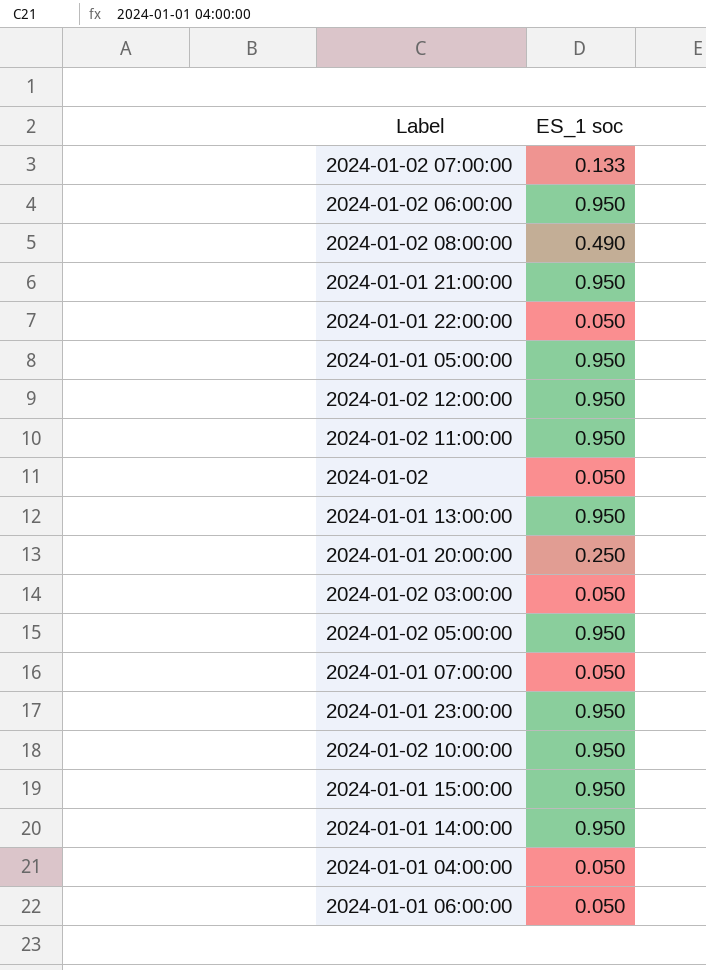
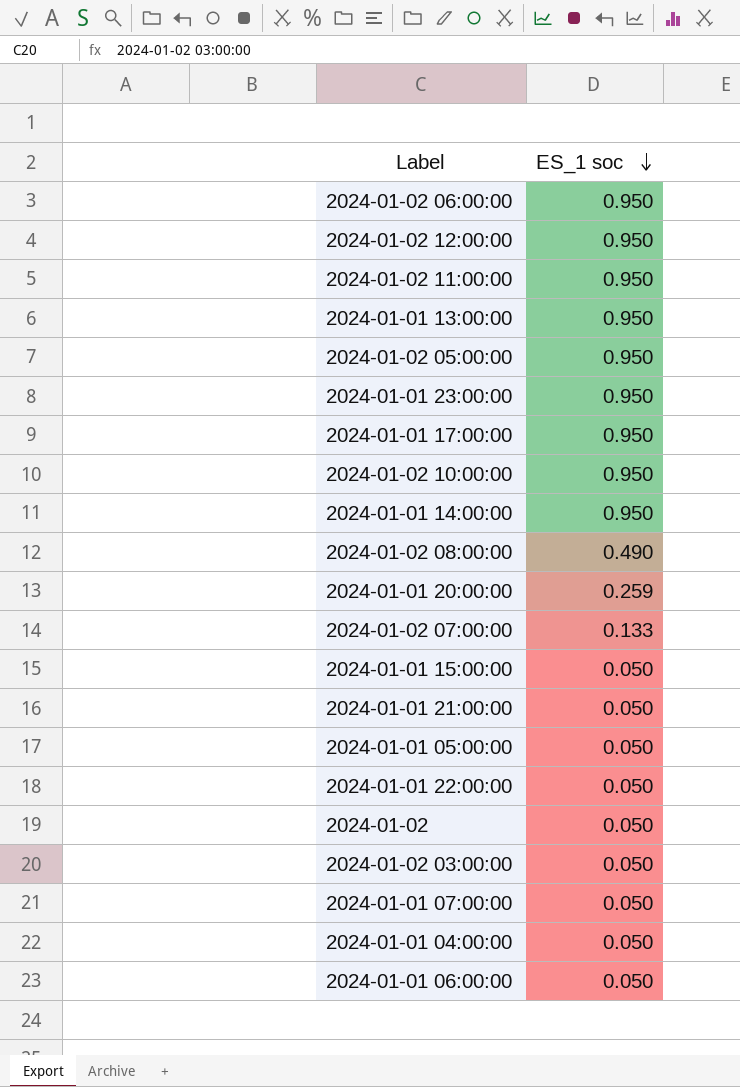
row order: none -> ES_1 soc descending
row 2024-01-01 17:00:00: none -> 0.950
2024-01-01 20:00:00 | ES_1 soc: 0.250 -> 0.259
2024-01-01 15:00:00 | ES_1 soc: 0.950 -> 0.050
2024-01-01 21:00:00 | ES_1 soc: 0.950 -> 0.050
2024-01-01 05:00:00 | ES_1 soc: 0.950 -> 0.050

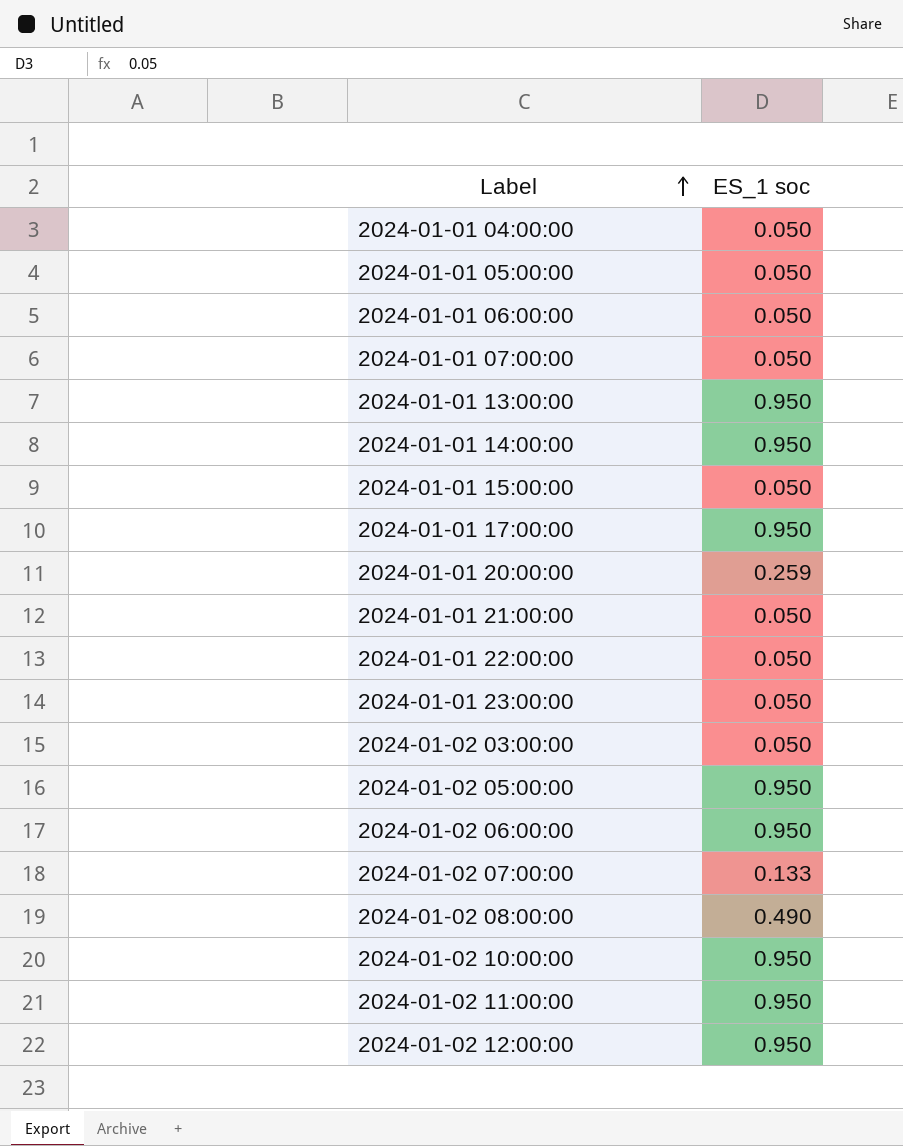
row order: ES_1 soc descending -> Label ascending
row 2024-01-02: 0.050 -> none
2024-01-01 23:00:00 | ES_1 soc: 0.950 -> 0.050

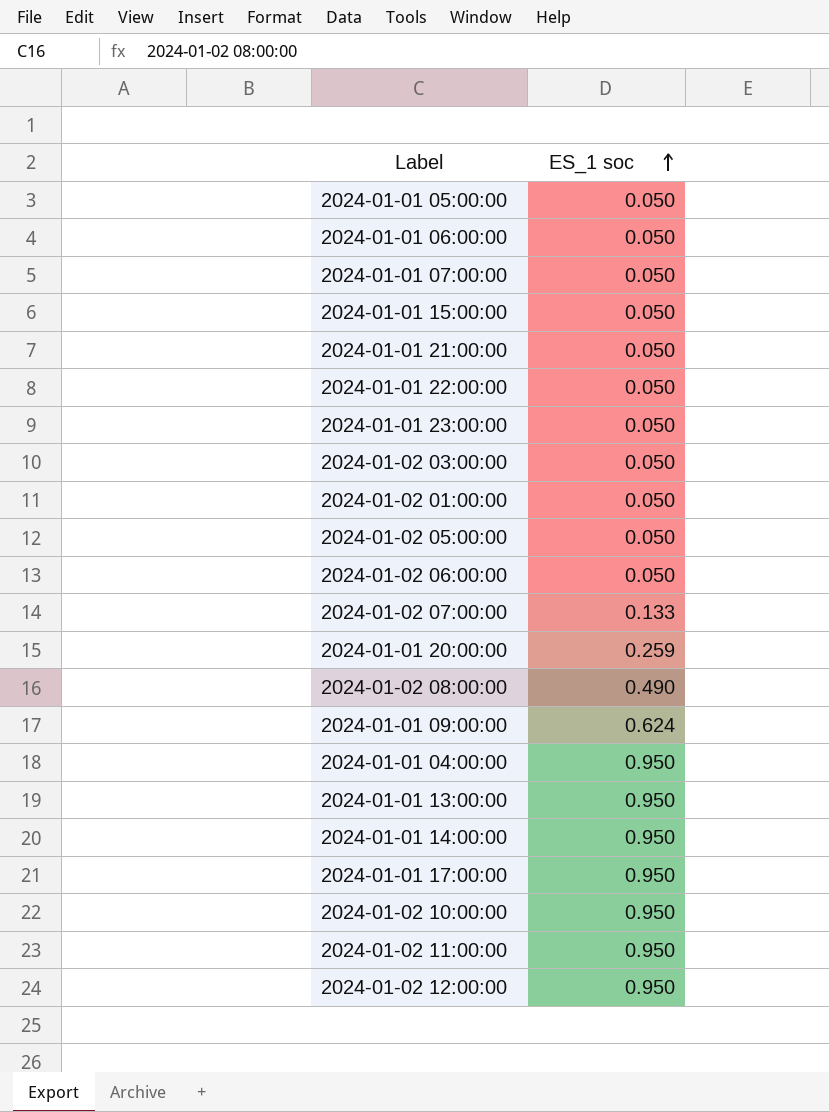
row order: Label ascending -> ES_1 soc ascending
row 2024-01-02 01:00:00: none -> 0.050
2024-01-02 05:00:00 | ES_1 soc: 0.950 -> 0.050
2024-01-02 06:00:00 | ES_1 soc: 0.950 -> 0.050
row 2024-01-01 09:00:00: none -> 0.624
2024-01-01 04:00:00 | ES_1 soc: 0.050 -> 0.950

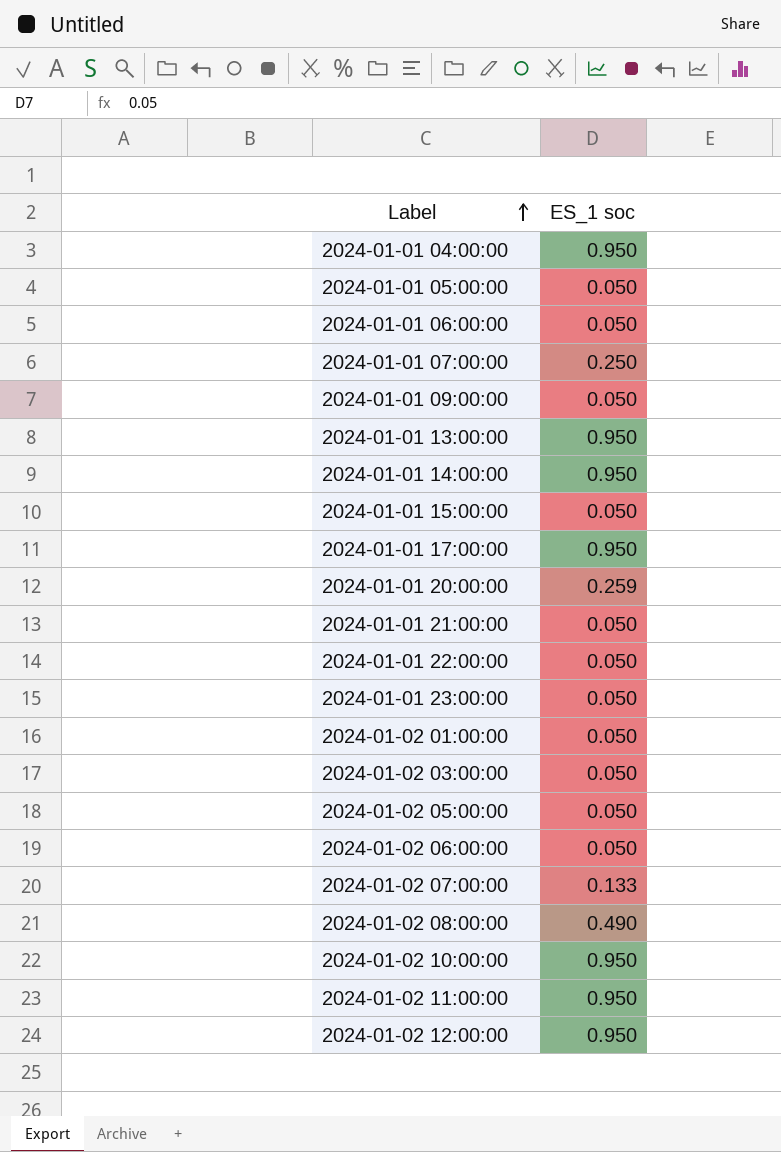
row order: ES_1 soc ascending -> Label ascending
2024-01-01 07:00:00 | ES_1 soc: 0.050 -> 0.250
2024-01-01 09:00:00 | ES_1 soc: 0.624 -> 0.050

